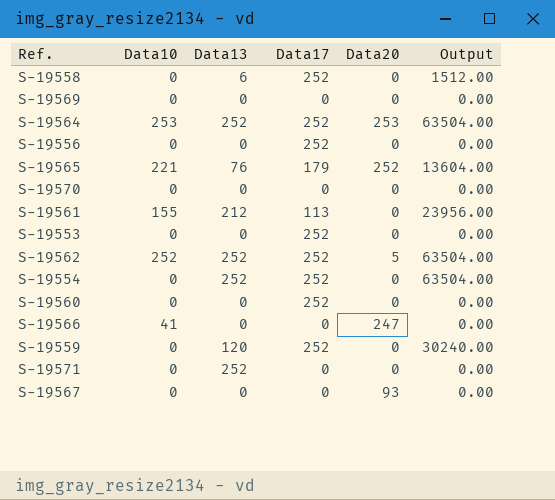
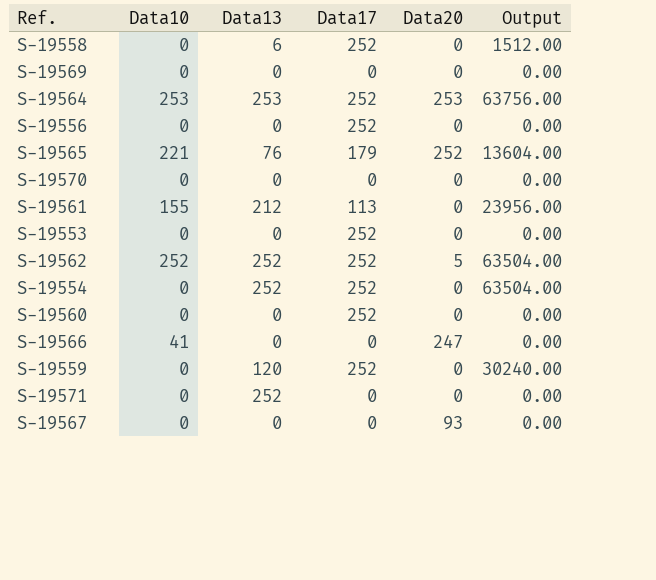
S-19564 | Data13: 252 -> 253
S-19564 | Output: 63504.00 -> 63756.00

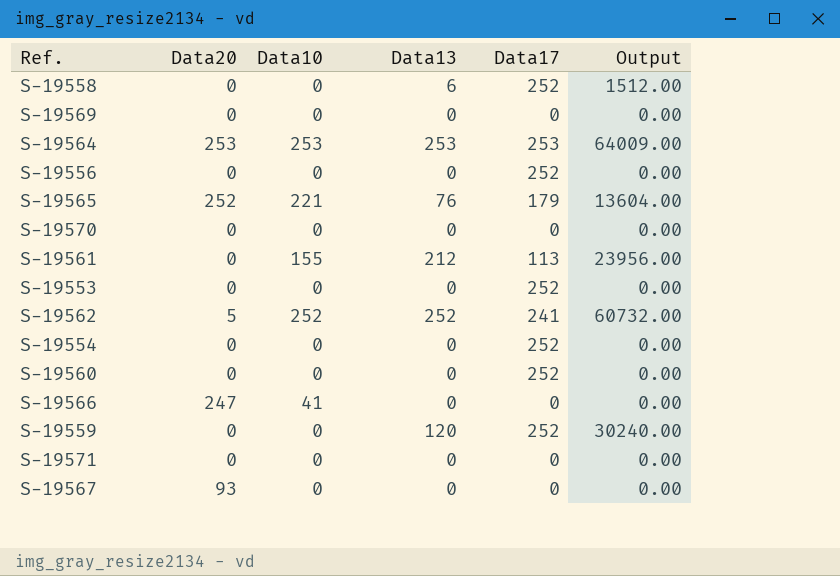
column Data20 | position: 5 -> 2
S-19564 | Data17: 252 -> 253
S-19564 | Output: 63756.00 -> 64009.00
S-19562 | Data17: 252 -> 241
S-19562 | Output: 63504.00 -> 60732.00
S-19554 | Data13: 252 -> 0
S-19554 | Output: 63504.00 -> 0.00
S-19571 | Data13: 252 -> 0

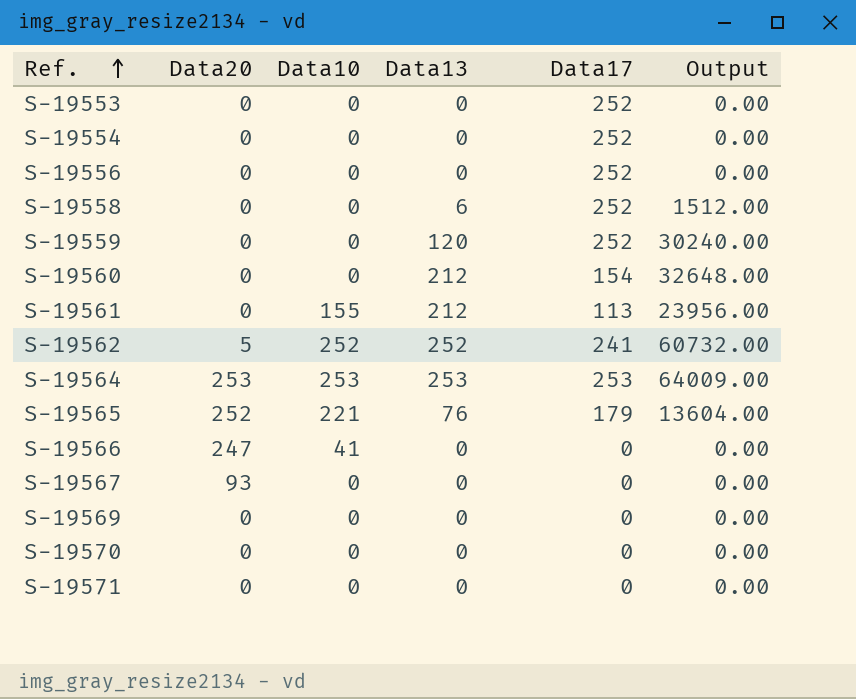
row order: none -> Ref. ascending
S-19560 | Data13: 0 -> 212
S-19560 | Data17: 252 -> 154
S-19560 | Output: 0.00 -> 32648.00

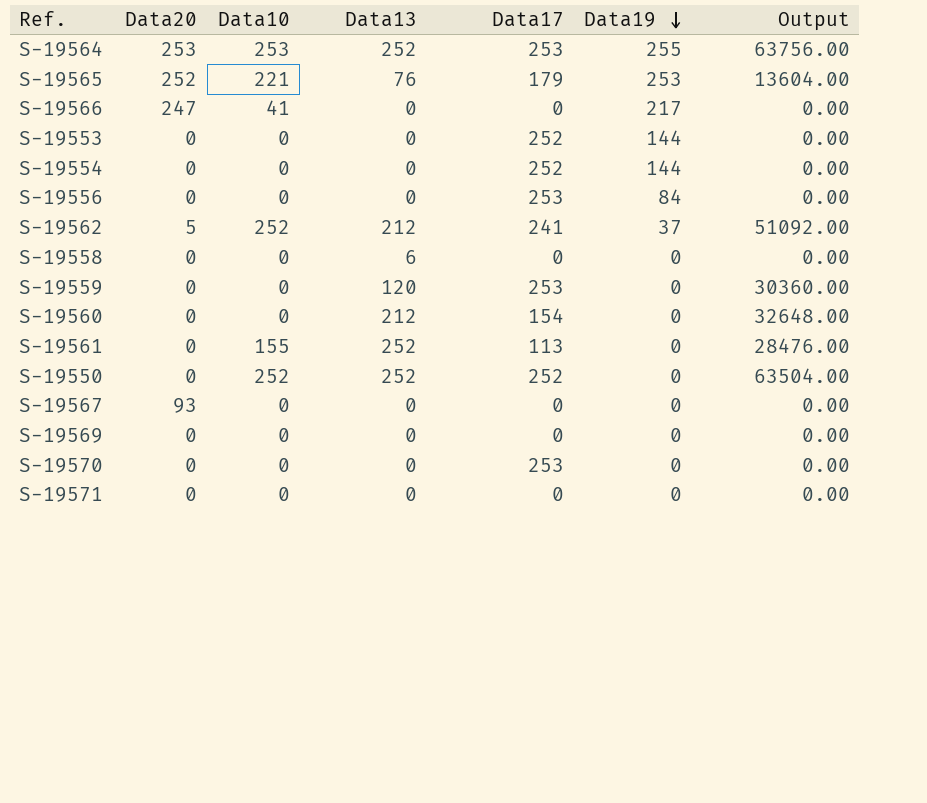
row order: Ref. ascending -> Data19 descending
column Data19 | position: none -> 6
S-19564 | Data13: 253 -> 252
S-19564 | Output: 64009.00 -> 63756.00
S-19556 | Data17: 252 -> 253
S-19562 | Data13: 252 -> 212
S-19562 | Output: 60732.00 -> 51092.00
S-19558 | Data17: 252 -> 0
S-19558 | Output: 1512.00 -> 0.00
S-19559 | Data17: 252 -> 253
S-19559 | Output: 30240.00 -> 30360.00
S-19561 | Data13: 212 -> 252
S-19561 | Output: 23956.00 -> 28476.00
row S-19550: none -> 0 | 252 | 252 | 252 | 0 | 63504.00
S-19570 | Data17: 0 -> 253

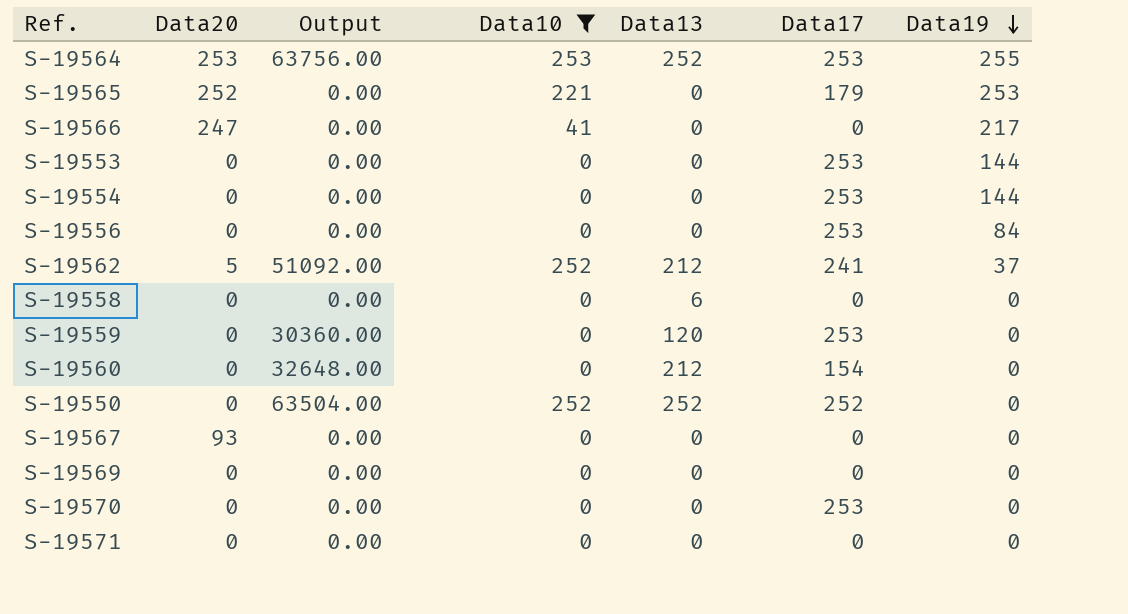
filter: none -> Data10 != 155
column Output | position: 7 -> 3
S-19565 | Output: 13604.00 -> 0.00
S-19565 | Data13: 76 -> 0
S-19553 | Data17: 252 -> 253
S-19554 | Data17: 252 -> 253

